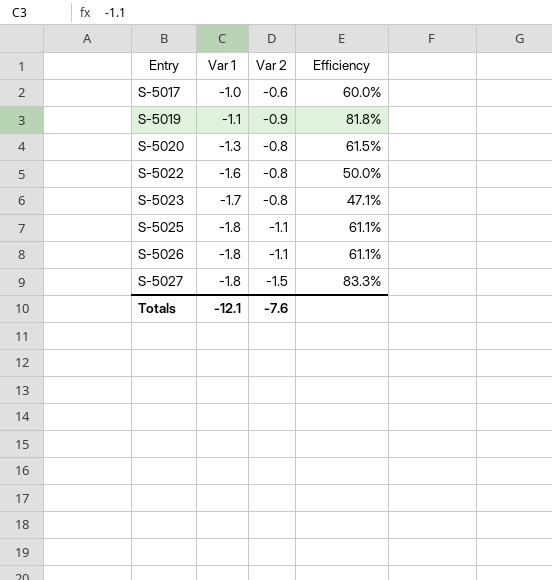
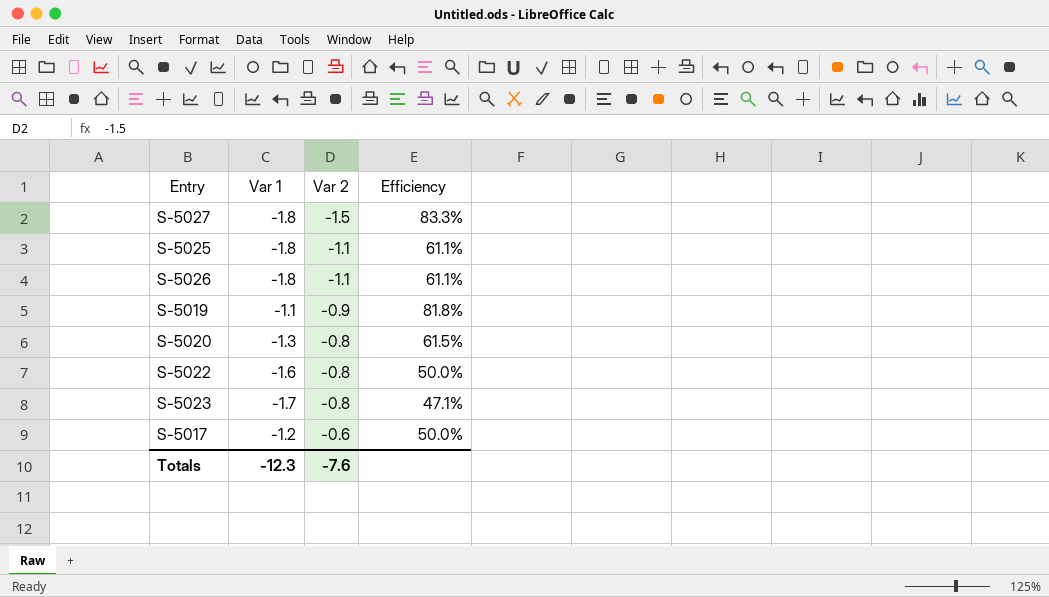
row order: Entry ascending -> Var 2 ascending
S-5017 | Var 1: -1.0 -> -1.2
S-5017 | Efficiency: 60.0% -> 50.0%
Totals | Var 1: -12.1 -> -12.3

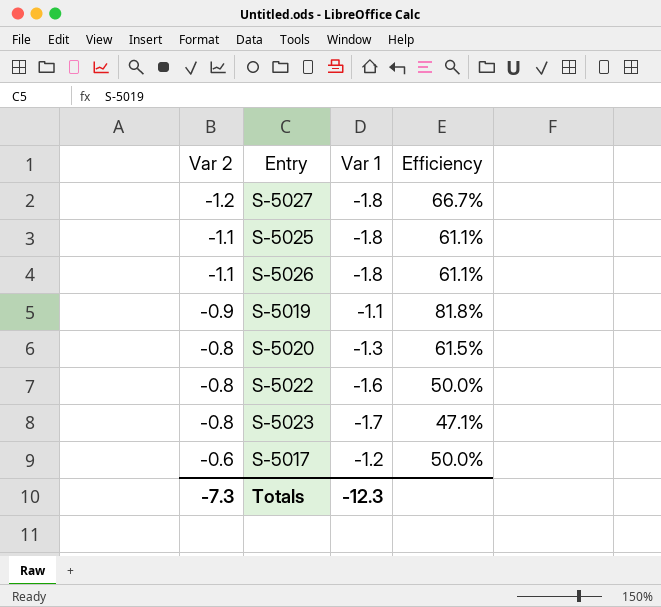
column Var 2 | position: 3 -> 1
S-5027 | Var 2: -1.5 -> -1.2
S-5027 | Efficiency: 83.3% -> 66.7%
Totals | Var 2: -7.6 -> -7.3

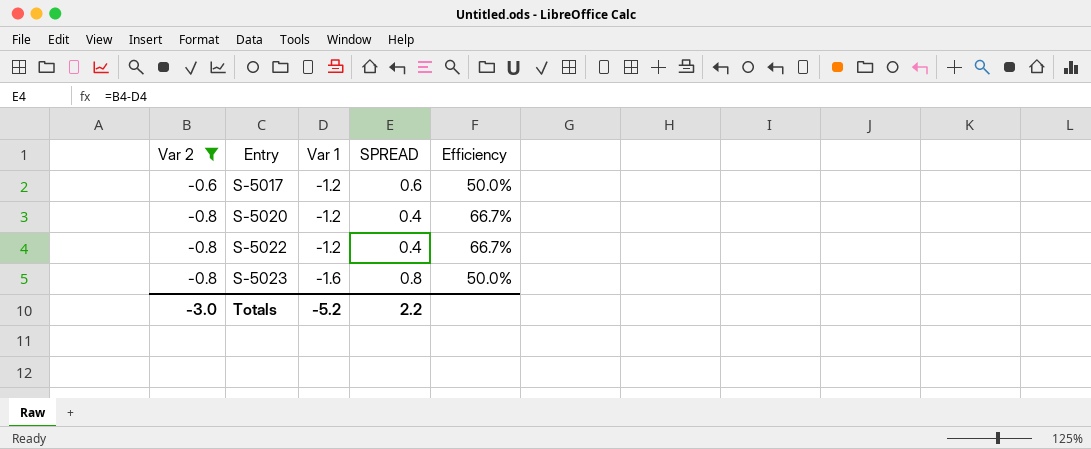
filter: none -> Var 2 >= -0.8
row order: Var 2 ascending -> Var 2 descending
column SPREAD | formula: none -> [Var 2] - [Var 1]
S-5020 | Var 1: -1.3 -> -1.2
S-5020 | Efficiency: 61.5% -> 66.7%
S-5022 | Var 1: -1.6 -> -1.2
S-5022 | Efficiency: 50.0% -> 66.7%
S-5023 | Var 1: -1.7 -> -1.6
S-5023 | Efficiency: 47.1% -> 50.0%
Totals | Var 2: -7.3 -> -3.0
Totals | Var 1: -12.3 -> -5.2

